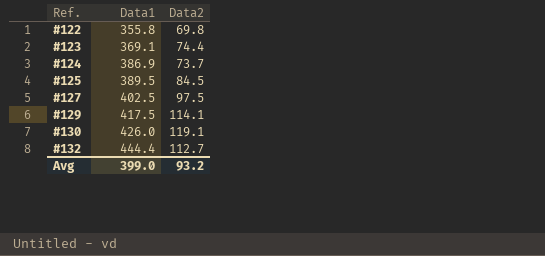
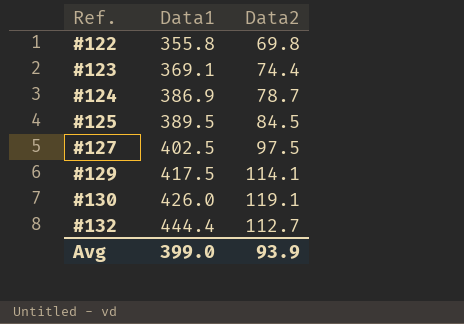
#124 | Data2: 73.7 -> 78.7
Avg | Data2: 93.2 -> 93.9

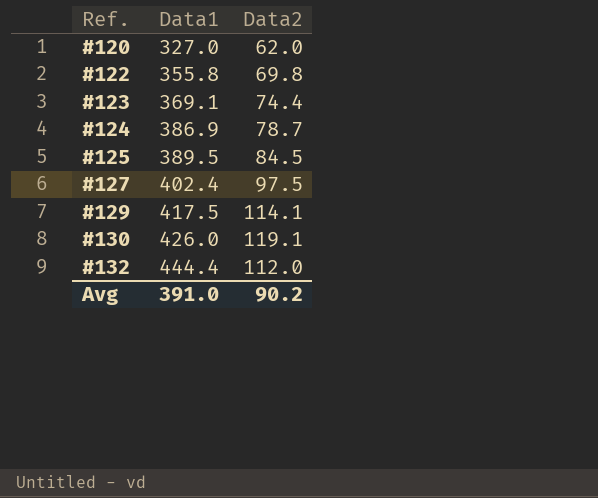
row #120: none -> 327.0 | 62.0
#127 | Data1: 402.5 -> 402.4
#132 | Data2: 112.7 -> 112.0
Avg | Data1: 399.0 -> 391.0
Avg | Data2: 93.9 -> 90.2

